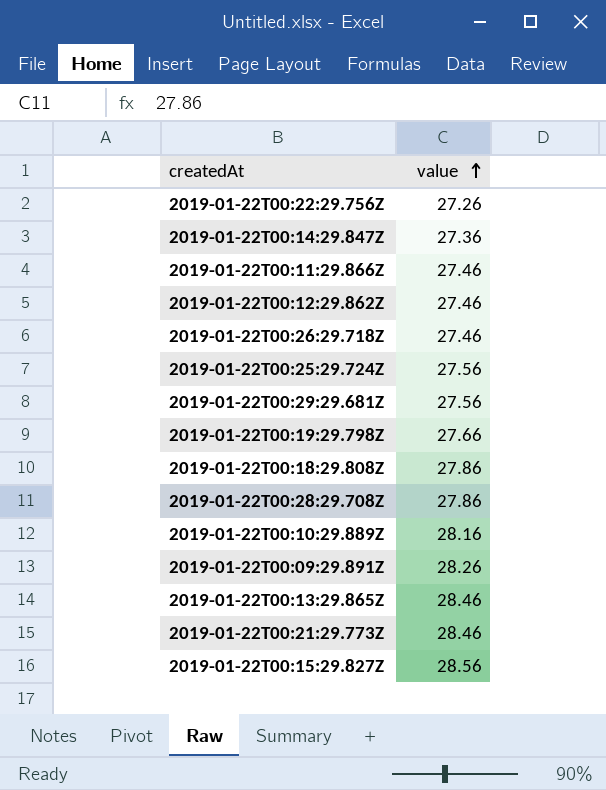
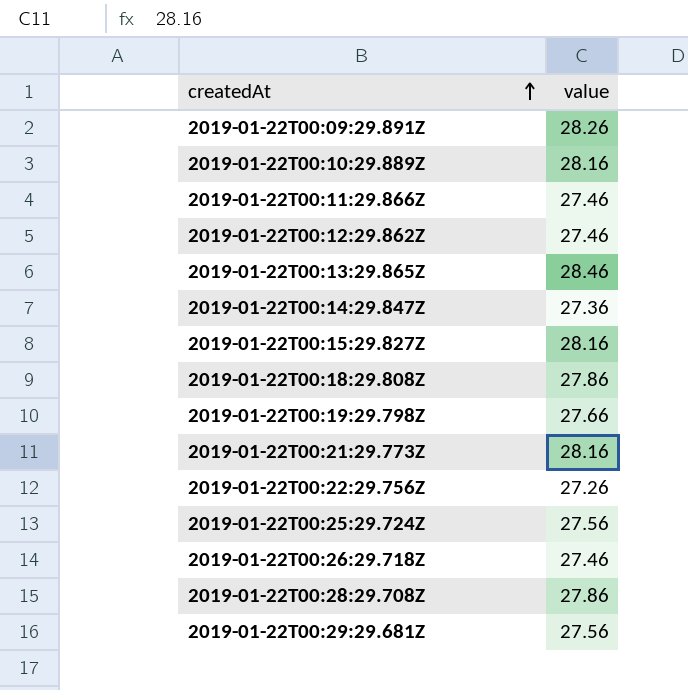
row order: value ascending -> createdAt ascending
2019-01-22T00:15:29.827Z | value: 28.56 -> 28.16
2019-01-22T00:21:29.773Z | value: 28.46 -> 28.16

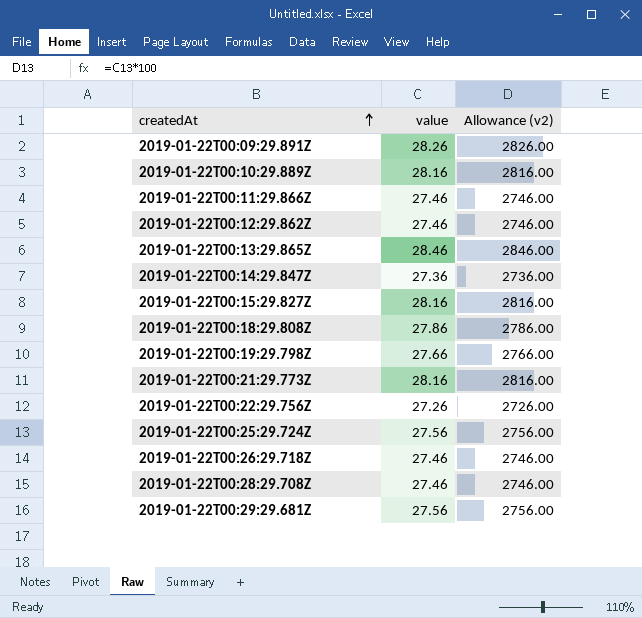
column Allowance (v2) | formula: none -> [value] * 100
2019-01-22T00:28:29.708Z | value: 27.86 -> 27.46

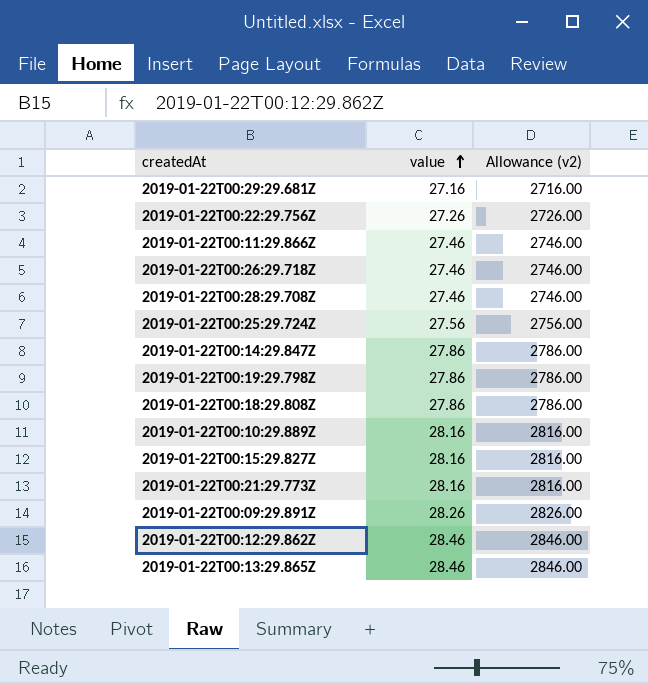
row order: createdAt ascending -> value ascending
2019-01-22T00:29:29.681Z | value: 27.56 -> 27.16
2019-01-22T00:29:29.681Z | Allowance (v2): 2756.00 -> 2716.00
2019-01-22T00:14:29.847Z | value: 27.36 -> 27.86
2019-01-22T00:14:29.847Z | Allowance (v2): 2736.00 -> 2786.00
2019-01-22T00:19:29.798Z | value: 27.66 -> 27.86
2019-01-22T00:19:29.798Z | Allowance (v2): 2766.00 -> 2786.00
2019-01-22T00:12:29.862Z | value: 27.46 -> 28.46
2019-01-22T00:12:29.862Z | Allowance (v2): 2746.00 -> 2846.00

